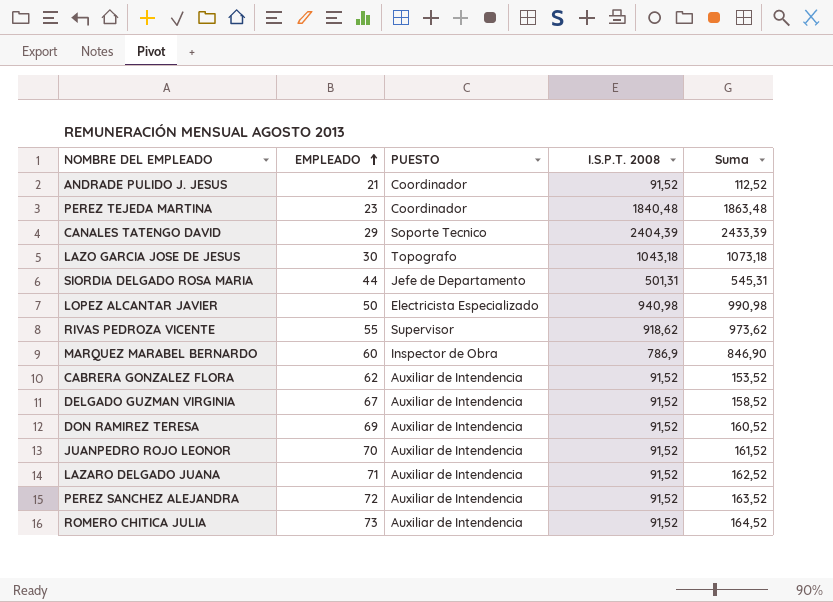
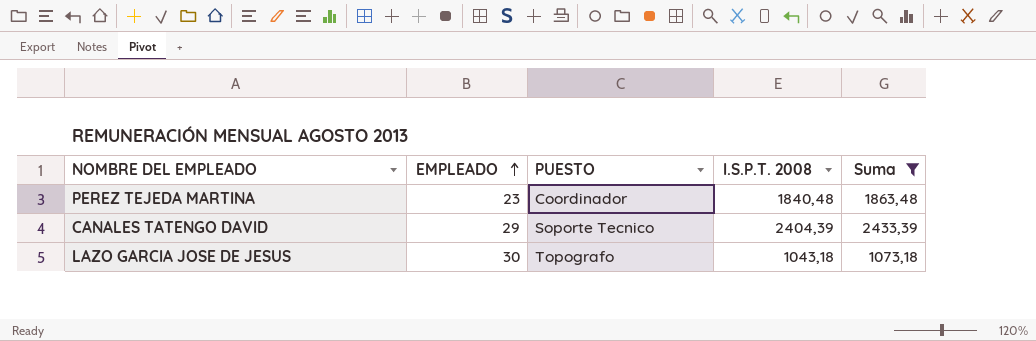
filter: none -> Suma >= 1073,18

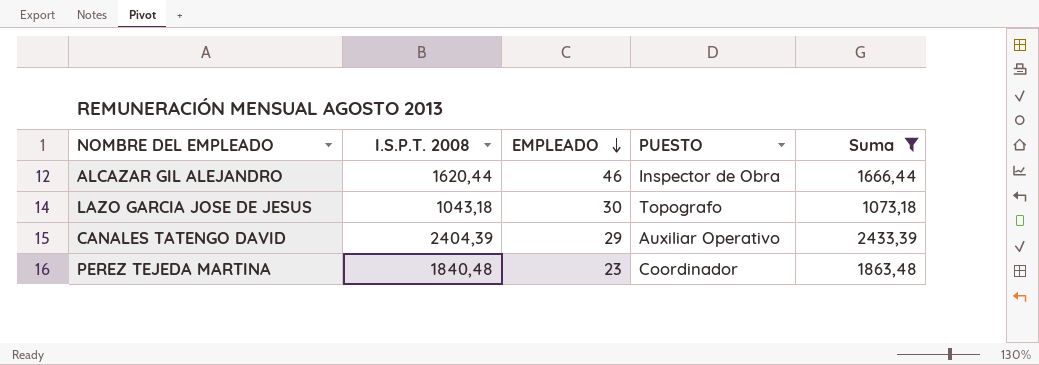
row order: EMPLEADO ascending -> EMPLEADO descending
column I.S.P.T. 2008 | position: 4 -> 2
row ALCAZAR GIL ALEJANDRO: none -> 1620,44 | 46 | Inspector de Obra | 1666,44
CANALES TATENGO DAVID | PUESTO: Soporte Tecnico -> Auxiliar Operativo

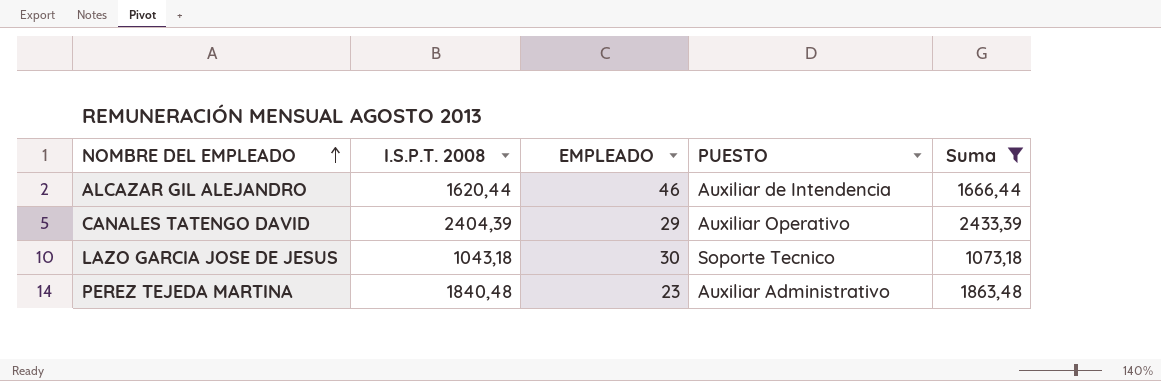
row order: EMPLEADO descending -> NOMBRE DEL EMPLEADO ascending
ALCAZAR GIL ALEJANDRO | PUESTO: Inspector de Obra -> Auxiliar de Intendencia
LAZO GARCIA JOSE DE JESUS | PUESTO: Topografo -> Soporte Tecnico
PEREZ TEJEDA MARTINA | PUESTO: Coordinador -> Auxiliar Administrativo

